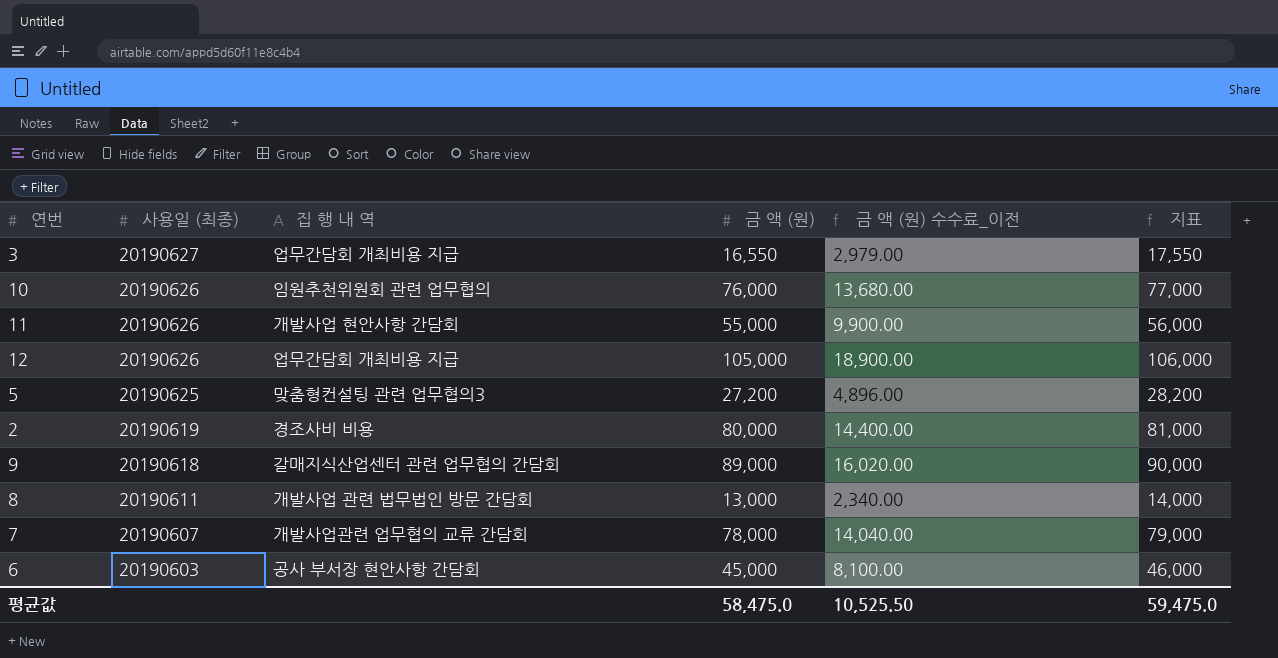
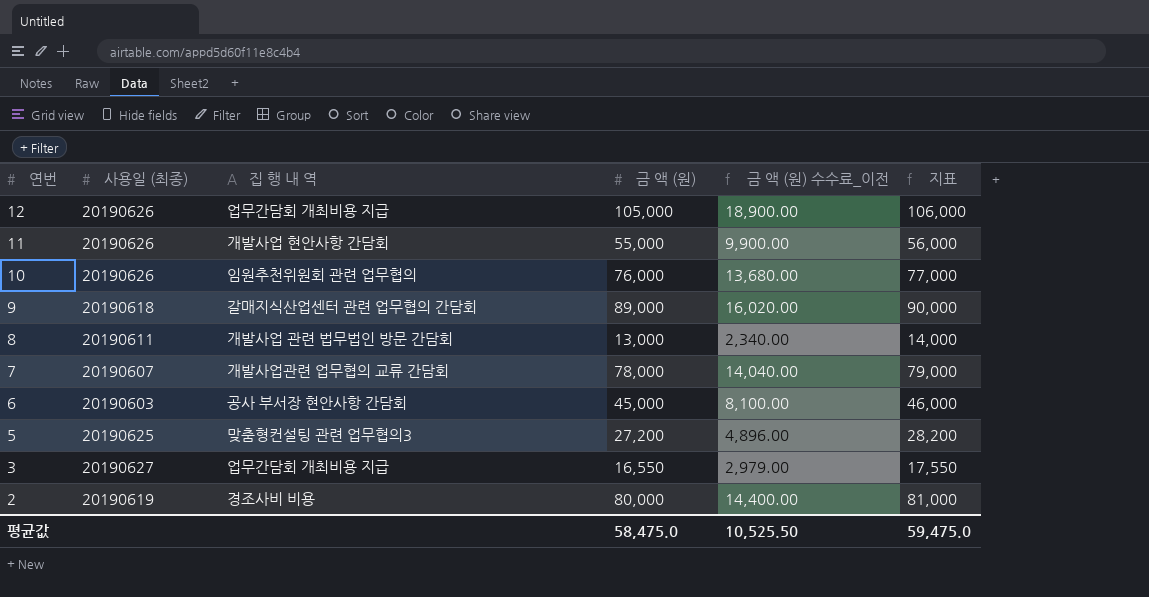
row order: 사용일 (최종) descending -> 연번 descending

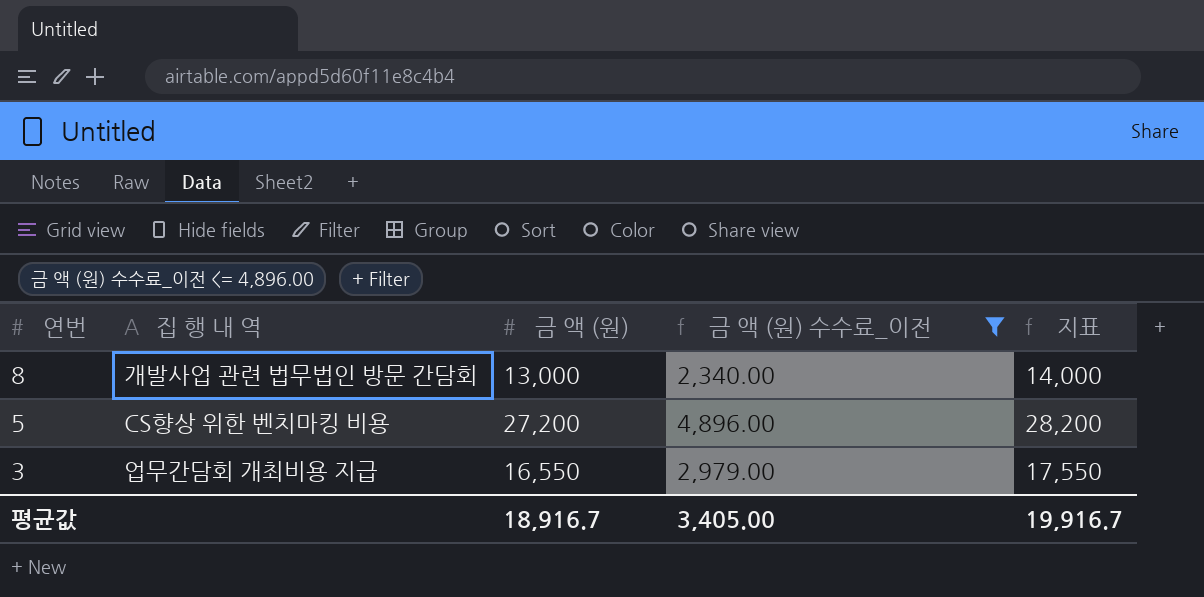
filter: none -> 금 액 (원) 수수료_이전 <= 4,896.00
column 사용일 (최종) | position: 2 -> none
5 | 집 행 내 역: 맞춤형컨설팅 관련 업무협의3 -> CS향상 위한 벤치마킹 비용
평균값 | 금 액 (원): 58,475.0 -> 18,916.7
평균값 | 금 액 (원) 수수료_이전: 10,525.50 -> 3,405.00
평균값 | 지표: 59,475.0 -> 19,916.7

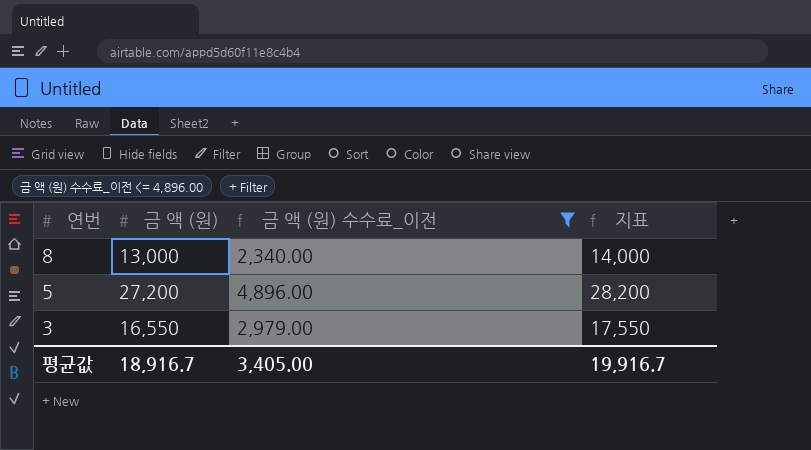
column 집 행 내 역 | position: 2 -> none

